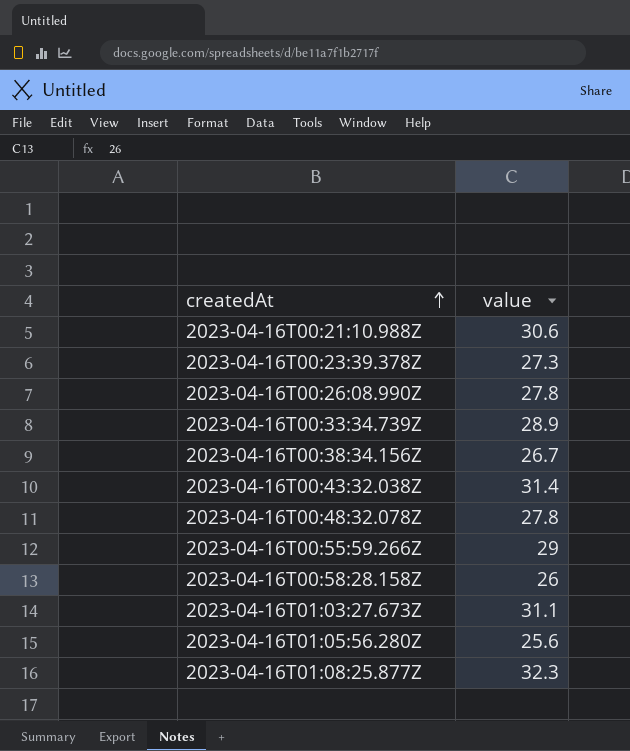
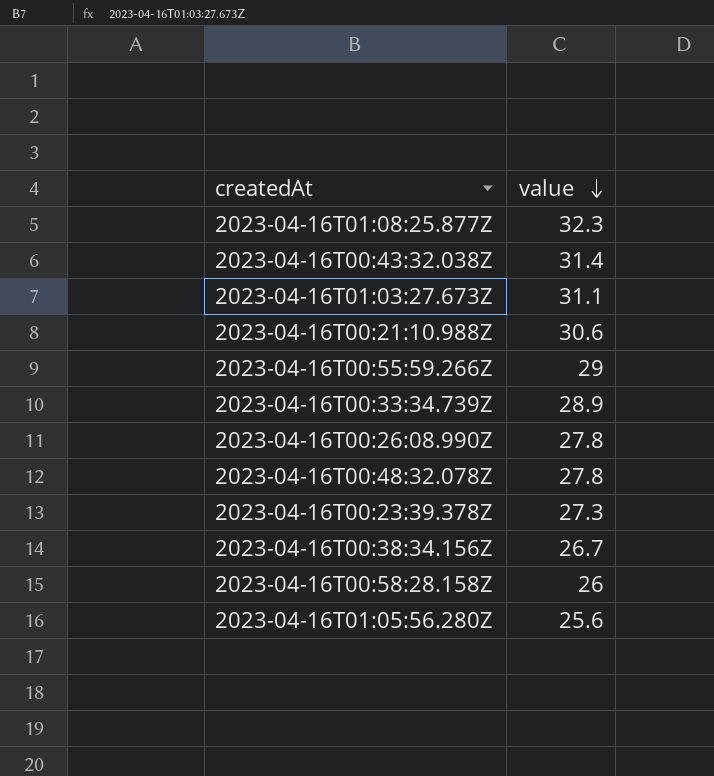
row order: createdAt ascending -> value descending

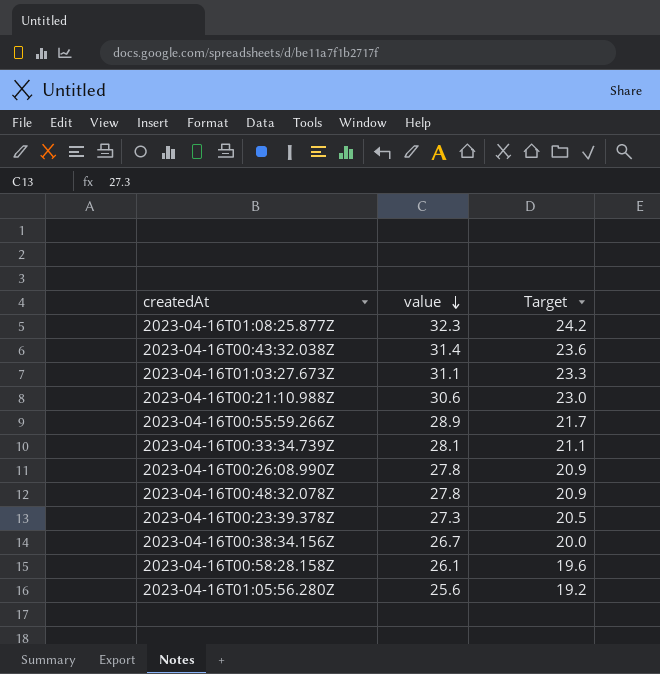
column Target | formula: none -> [value] * 0.75
2023-04-16T00:55:59.266Z | value: 29 -> 28.9
2023-04-16T00:33:34.739Z | value: 28.9 -> 28.1
2023-04-16T00:58:28.158Z | value: 26 -> 26.1

